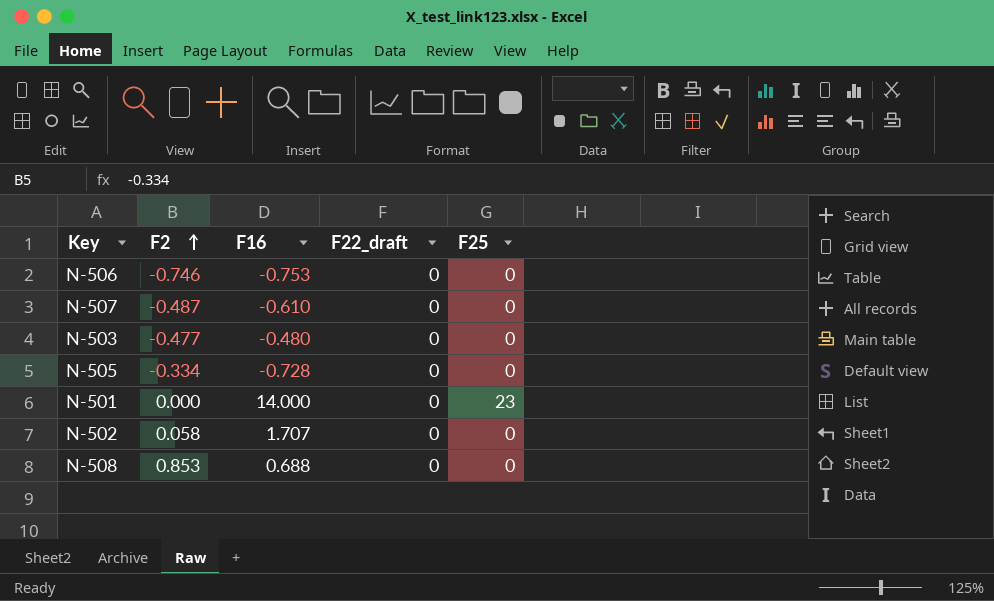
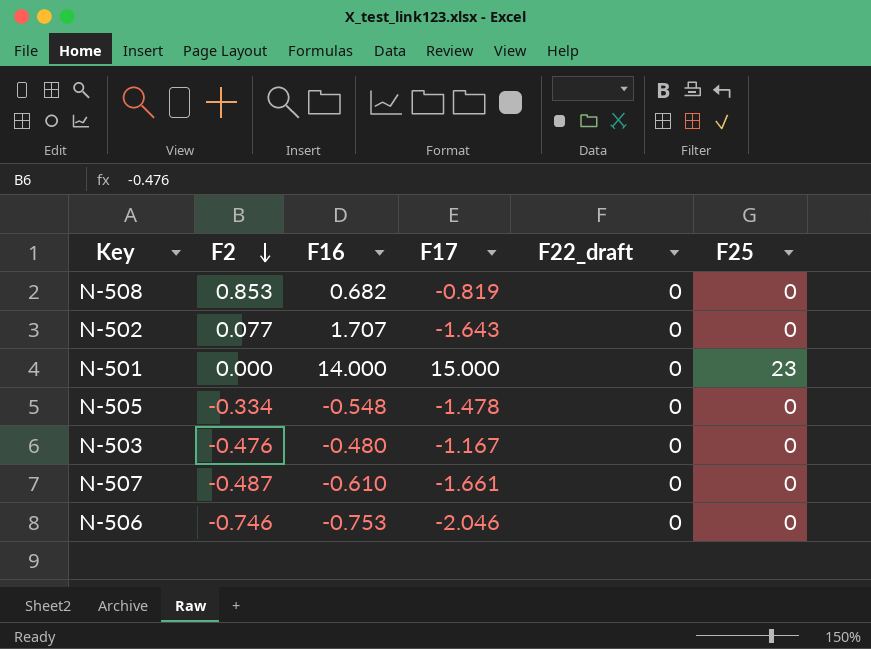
row order: F2 ascending -> F2 descending
column F17 | position: none -> 4
N-508 | F16: 0.688 -> 0.682
N-502 | F2: 0.058 -> 0.077
N-505 | F16: -0.728 -> -0.548
N-503 | F2: -0.477 -> -0.476

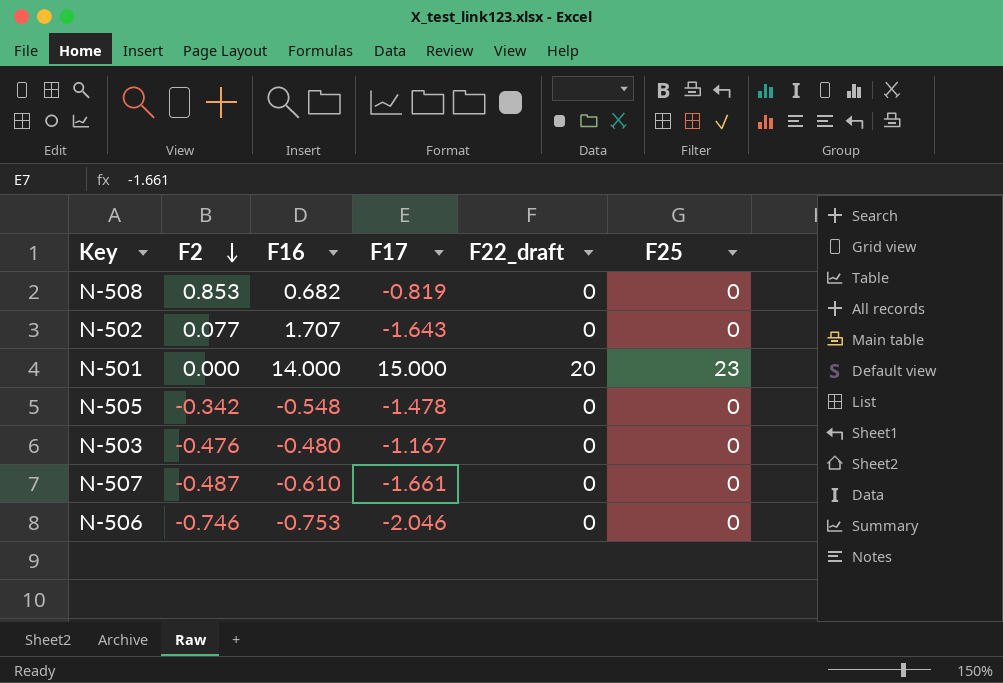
N-501 | F22_draft: 0 -> 20
N-505 | F2: -0.334 -> -0.342

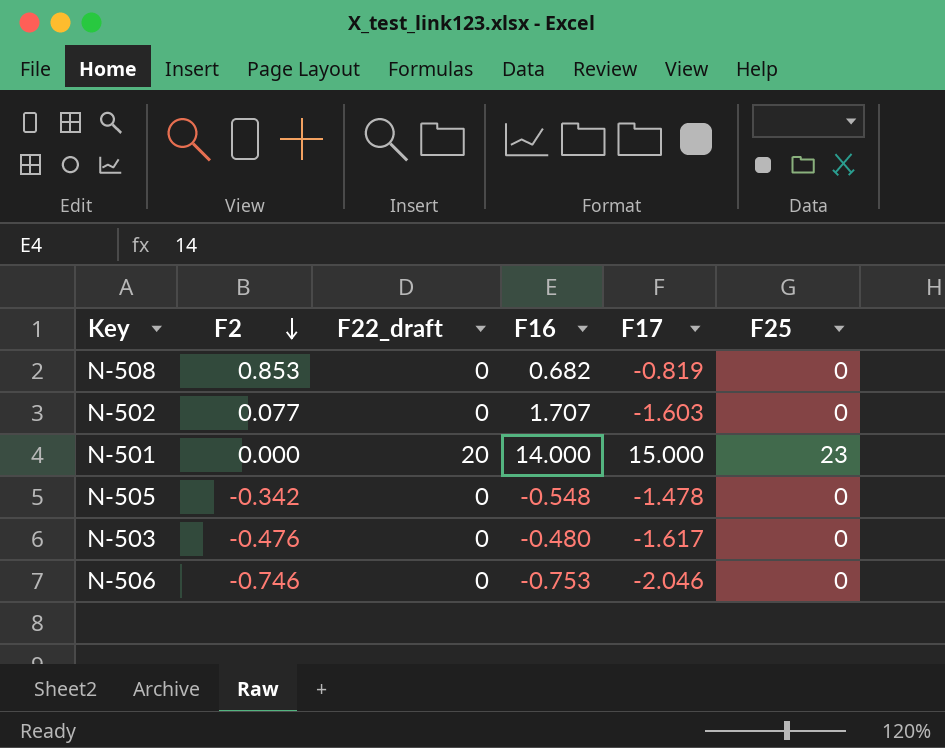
column F22_draft | position: 5 -> 3
row N-507: -0.487 | -0.610 | -1.661 | 0 | 0 -> none
N-502 | F17: -1.643 -> -1.603
N-503 | F17: -1.167 -> -1.617

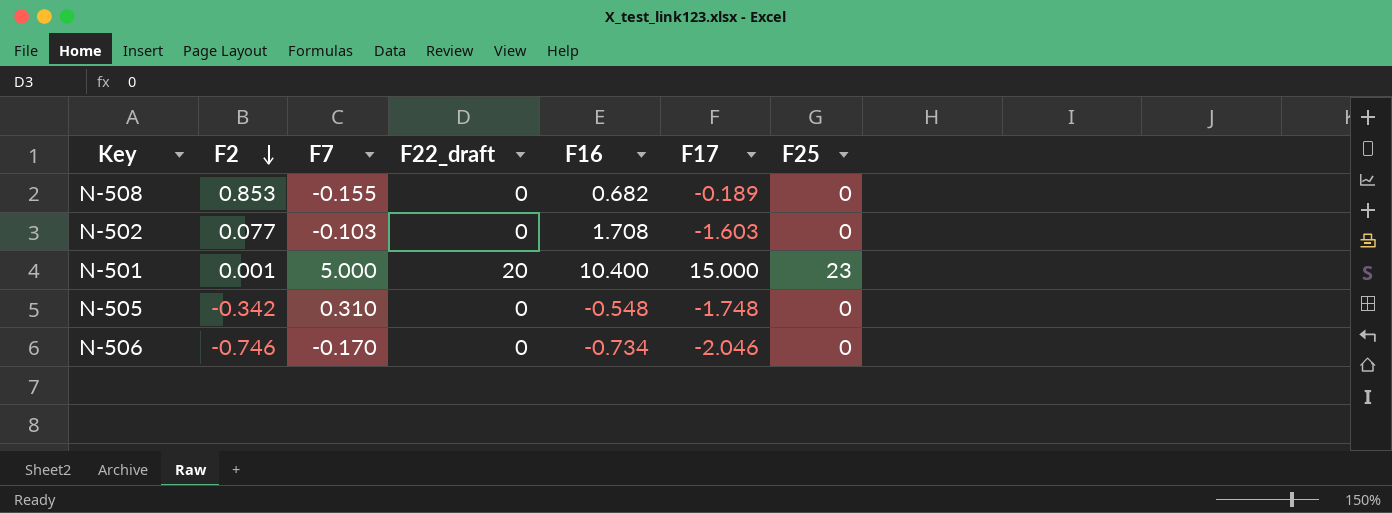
column F7 | position: none -> 3
row N-503: -0.476 | 0 | -0.480 | -1.617 | 0 -> none
N-508 | F17: -0.819 -> -0.189
N-502 | F16: 1.707 -> 1.708
N-501 | F2: 0.000 -> 0.001
N-501 | F16: 14.000 -> 10.400
N-505 | F17: -1.478 -> -1.748
N-506 | F16: -0.753 -> -0.734

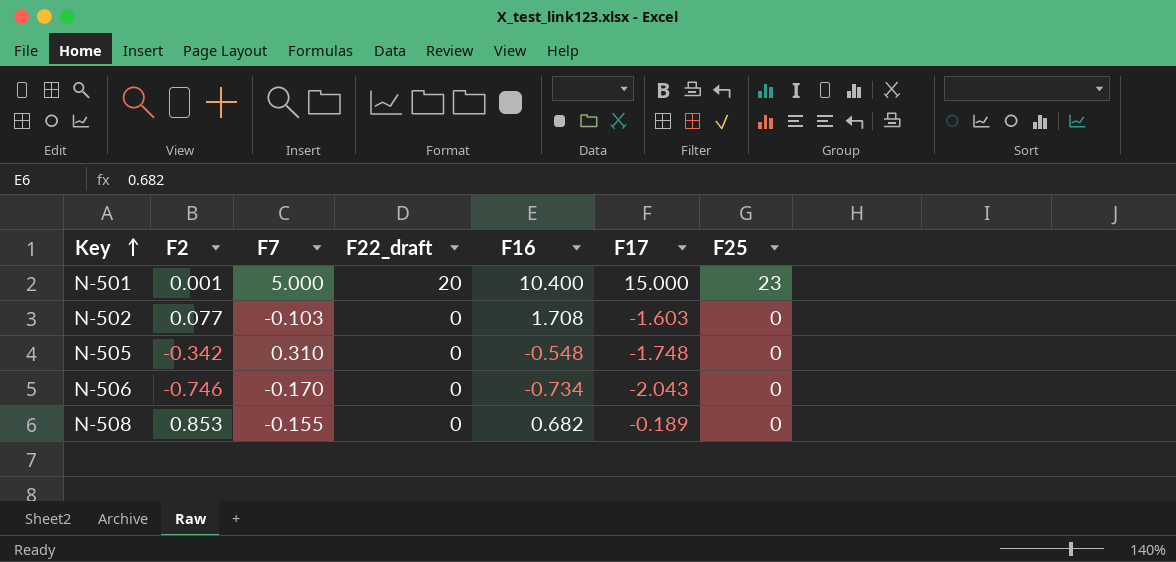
row order: F2 descending -> Key ascending
N-506 | F17: -2.046 -> -2.043

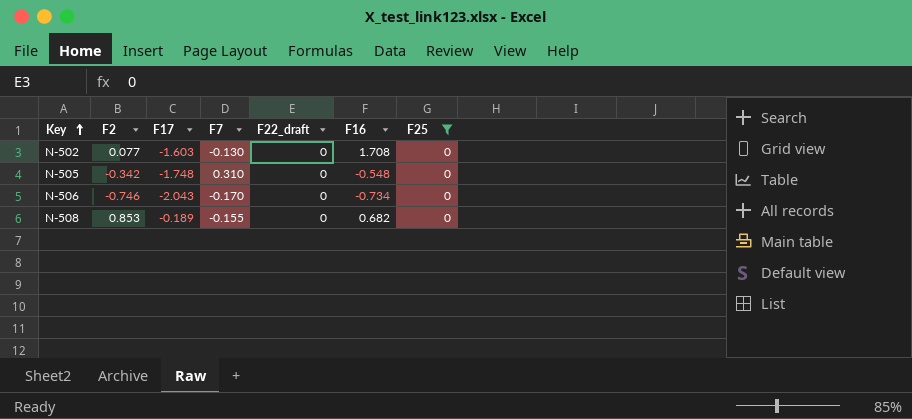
filter: none -> F25 = 0
column F17 | position: 6 -> 3
N-502 | F7: -0.103 -> -0.130

